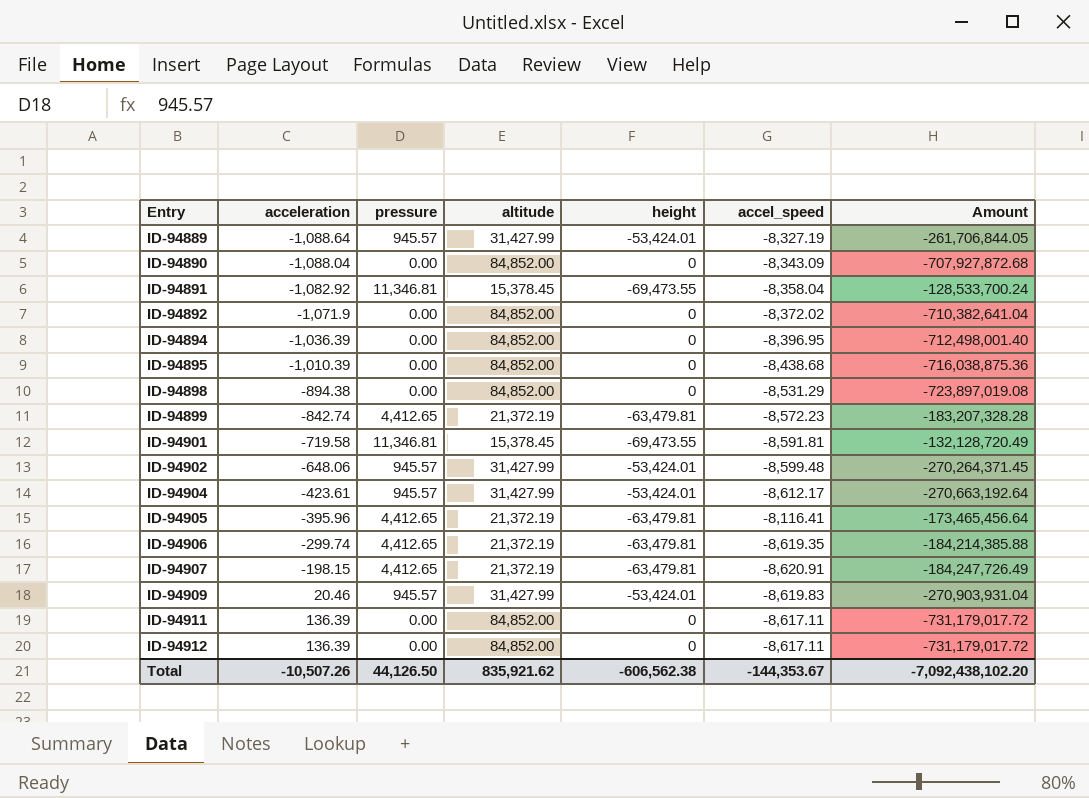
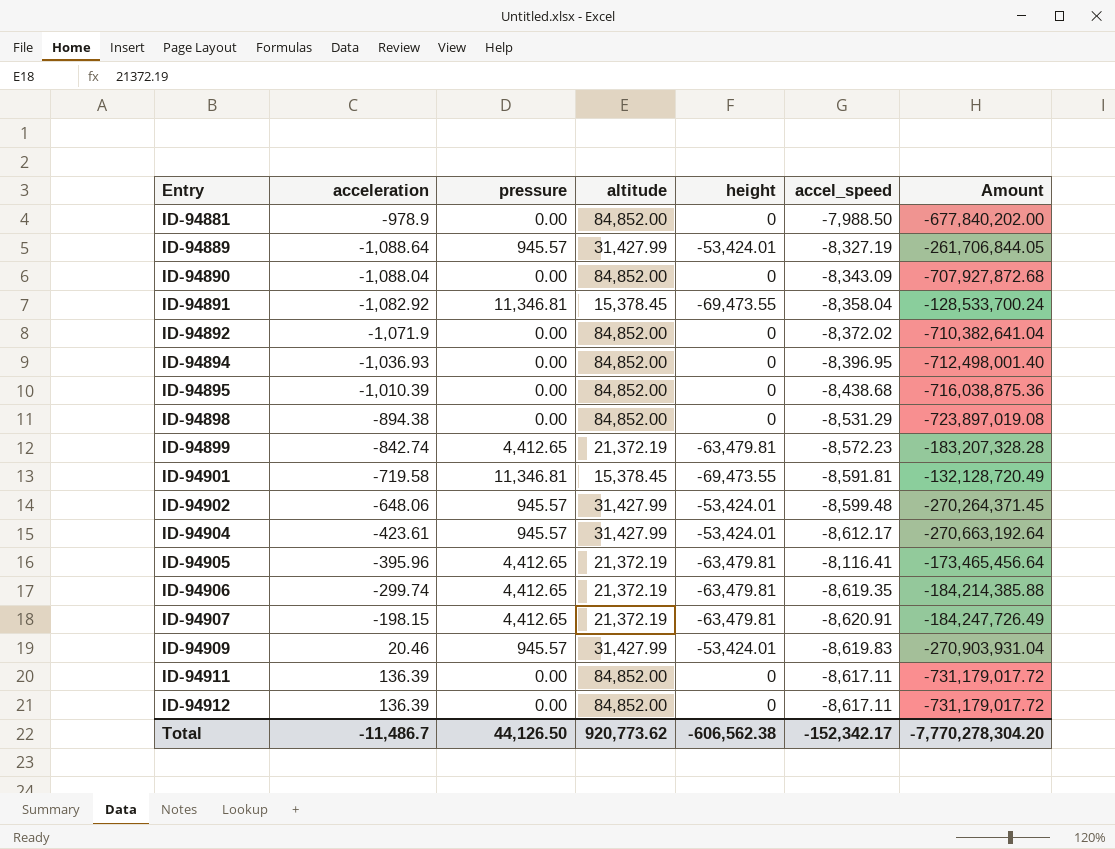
row ID-94881: none -> -978.9 | 0.00 | 84,852.00 | 0 | -7,988.50 | -677,840,202.00
ID-94894 | acceleration: -1,036.39 -> -1,036.93
Total | acceleration: -10,507.26 -> -11,486.7
Total | altitude: 835,921.62 -> 920,773.62
Total | accel_speed: -144,353.67 -> -152,342.17
Total | Amount: -7,092,438,102.20 -> -7,770,278,304.20

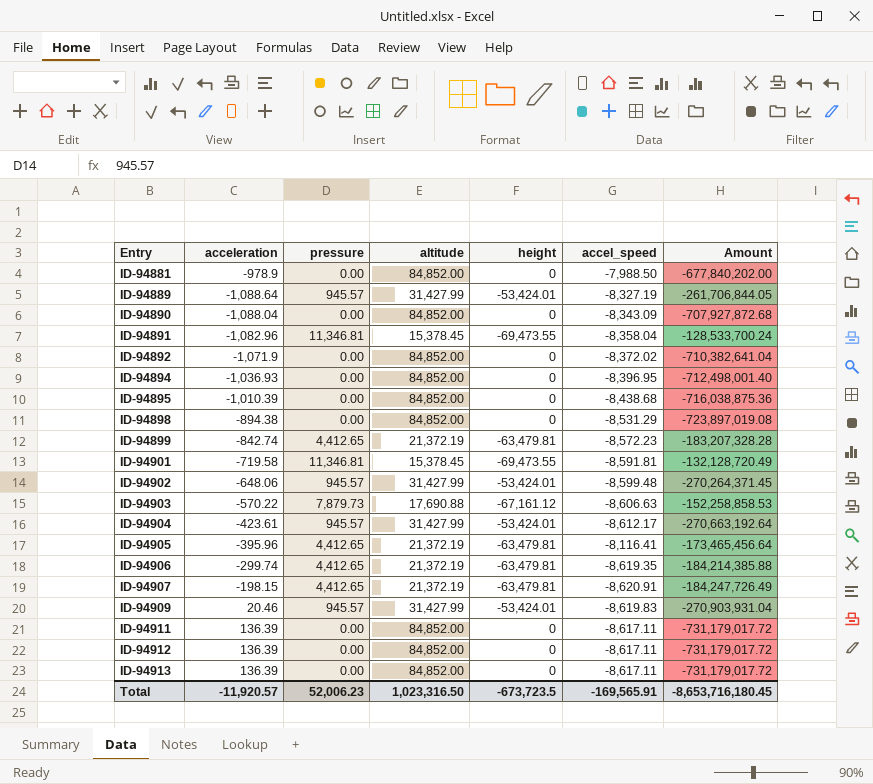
ID-94891 | acceleration: -1,082.92 -> -1,082.96
row ID-94903: none -> -570.22 | 7,879.73 | 17,690.88 | -67,161.12 | -8,606.63 | -152,258,858.53
row ID-94913: none -> 136.39 | 0.00 | 84,852.00 | 0 | -8,617.11 | -731,179,017.72
Total | acceleration: -11,486.7 -> -11,920.57
Total | pressure: 44,126.50 -> 52,006.23
Total | altitude: 920,773.62 -> 1,023,316.50
Total | height: -606,562.38 -> -673,723.5
Total | accel_speed: -152,342.17 -> -169,565.91
Total | Amount: -7,770,278,304.20 -> -8,653,716,180.45

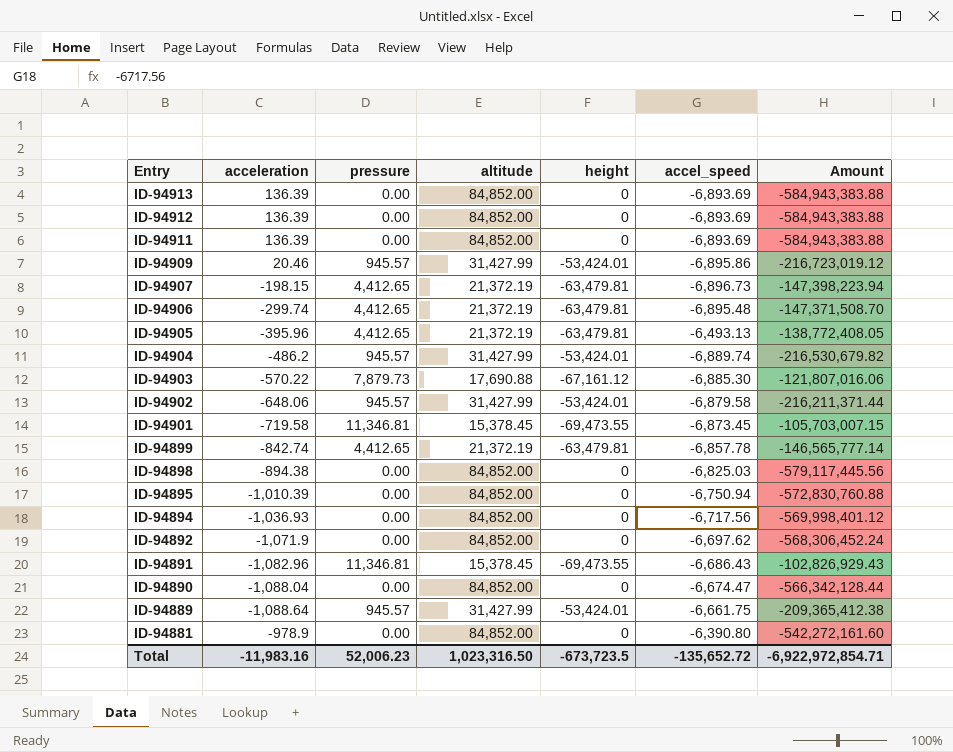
row order: Entry ascending -> Entry descending
ID-94913 | accel_speed: -8,617.11 -> -6,893.69
ID-94913 | Amount: -731,179,017.72 -> -584,943,383.88
ID-94912 | accel_speed: -8,617.11 -> -6,893.69
ID-94912 | Amount: -731,179,017.72 -> -584,943,383.88
ID-94911 | accel_speed: -8,617.11 -> -6,893.69
ID-94911 | Amount: -731,179,017.72 -> -584,943,383.88
ID-94909 | accel_speed: -8,619.83 -> -6,895.86
ID-94909 | Amount: -270,903,931.04 -> -216,723,019.12
ID-94907 | accel_speed: -8,620.91 -> -6,896.73
ID-94907 | Amount: -184,247,726.49 -> -147,398,223.94
ID-94906 | accel_speed: -8,619.35 -> -6,895.48
ID-94906 | Amount: -184,214,385.88 -> -147,371,508.70
ID-94905 | accel_speed: -8,116.41 -> -6,493.13
ID-94905 | Amount: -173,465,456.64 -> -138,772,408.05
ID-94904 | acceleration: -423.61 -> -486.2
ID-94904 | accel_speed: -8,612.17 -> -6,889.74
ID-94904 | Amount: -270,663,192.64 -> -216,530,679.82
ID-94903 | accel_speed: -8,606.63 -> -6,885.30
ID-94903 | Amount: -152,258,858.53 -> -121,807,016.06
ID-94902 | accel_speed: -8,599.48 -> -6,879.58
ID-94902 | Amount: -270,264,371.45 -> -216,211,371.44
ID-94901 | accel_speed: -8,591.81 -> -6,873.45
ID-94901 | Amount: -132,128,720.49 -> -105,703,007.15
ID-94899 | accel_speed: -8,572.23 -> -6,857.78
ID-94899 | Amount: -183,207,328.28 -> -146,565,777.14
ID-94898 | accel_speed: -8,531.29 -> -6,825.03
ID-94898 | Amount: -723,897,019.08 -> -579,117,445.56
ID-94895 | accel_speed: -8,438.68 -> -6,750.94
ID-94895 | Amount: -716,038,875.36 -> -572,830,760.88
ID-94894 | accel_speed: -8,396.95 -> -6,717.56
ID-94894 | Amount: -712,498,001.40 -> -569,998,401.12
ID-94892 | accel_speed: -8,372.02 -> -6,697.62
ID-94892 | Amount: -710,382,641.04 -> -568,306,452.24
ID-94891 | accel_speed: -8,358.04 -> -6,686.43
ID-94891 | Amount: -128,533,700.24 -> -102,826,929.43
ID-94890 | accel_speed: -8,343.09 -> -6,674.47
ID-94890 | Amount: -707,927,872.68 -> -566,342,128.44
ID-94889 | accel_speed: -8,327.19 -> -6,661.75
ID-94889 | Amount: -261,706,844.05 -> -209,365,412.38
ID-94881 | accel_speed: -7,988.50 -> -6,390.80
ID-94881 | Amount: -677,840,202.00 -> -542,272,161.60
Total | acceleration: -11,920.57 -> -11,983.16
Total | accel_speed: -169,565.91 -> -135,652.72
Total | Amount: -8,653,716,180.45 -> -6,922,972,854.71

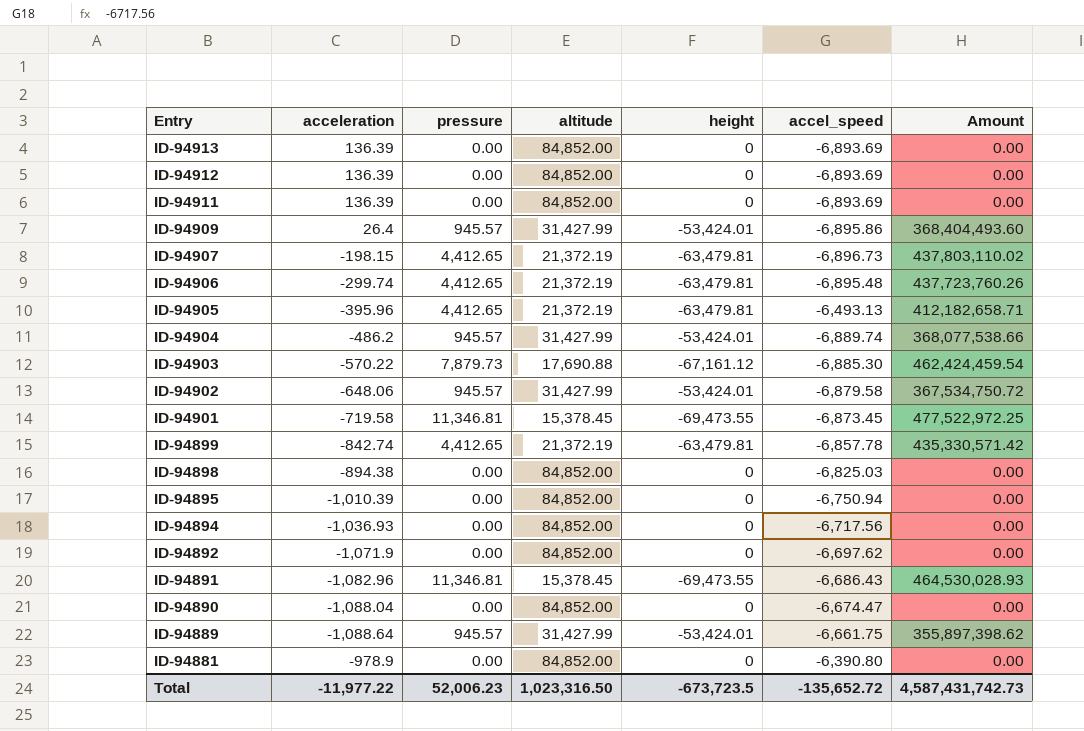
column Amount | formula: [altitude] * [accel_speed] -> [height] * [accel_speed]
ID-94909 | acceleration: 20.46 -> 26.4
Total | acceleration: -11,983.16 -> -11,977.22
Total | Amount: -6,922,972,854.71 -> 4,587,431,742.73

